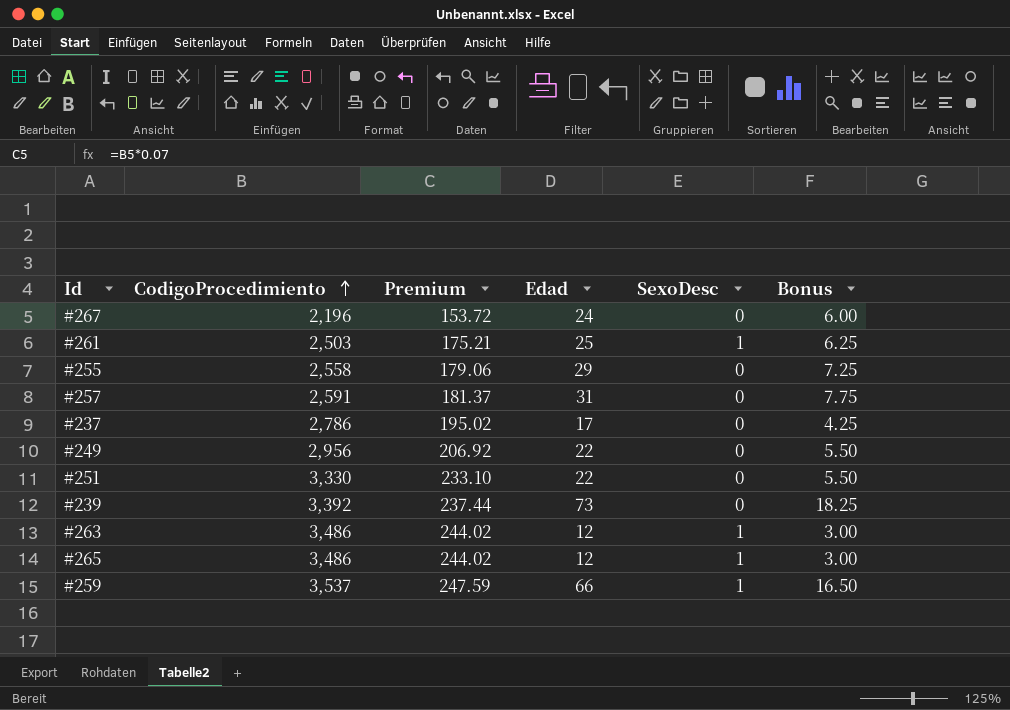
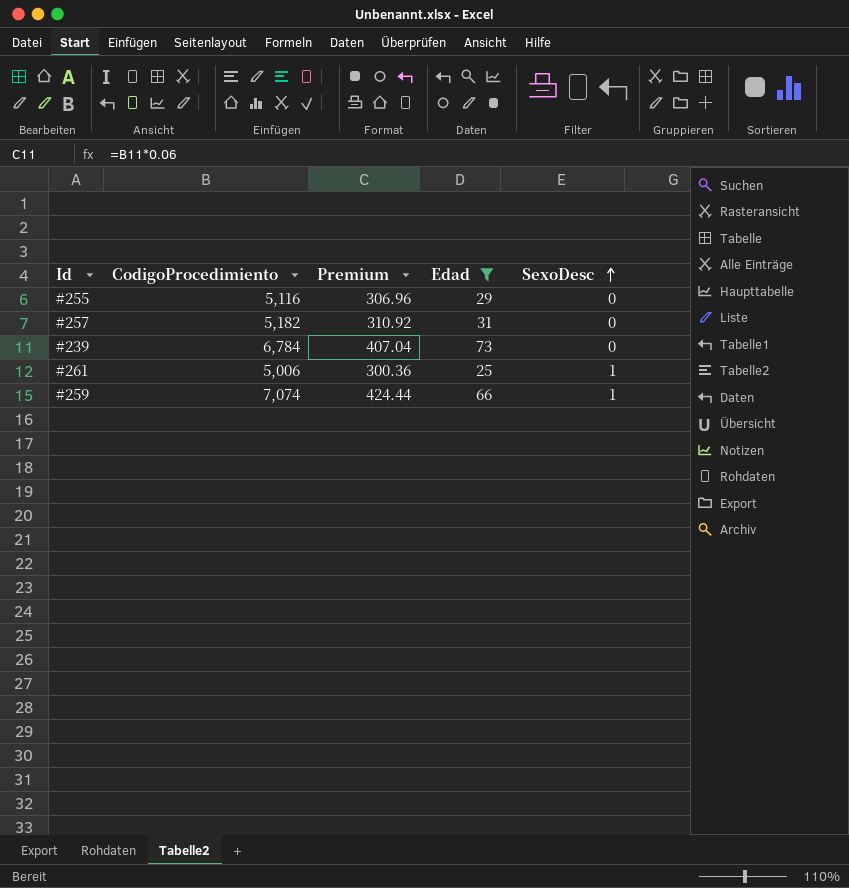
filter: none -> Edad >= 25
row order: CodigoProcedimiento ascending -> SexoDesc ascending
column Bonus | formula: [Edad] * 0.25 -> none
column Premium | formula: [CodigoProcedimiento] * 0.07 -> [CodigoProcedimiento] * 0.06
#255 | CodigoProcedimiento: 2,558 -> 5,116
#257 | CodigoProcedimiento: 2,591 -> 5,182
#239 | CodigoProcedimiento: 3,392 -> 6,784
#261 | CodigoProcedimiento: 2,503 -> 5,006
#259 | CodigoProcedimiento: 3,537 -> 7,074

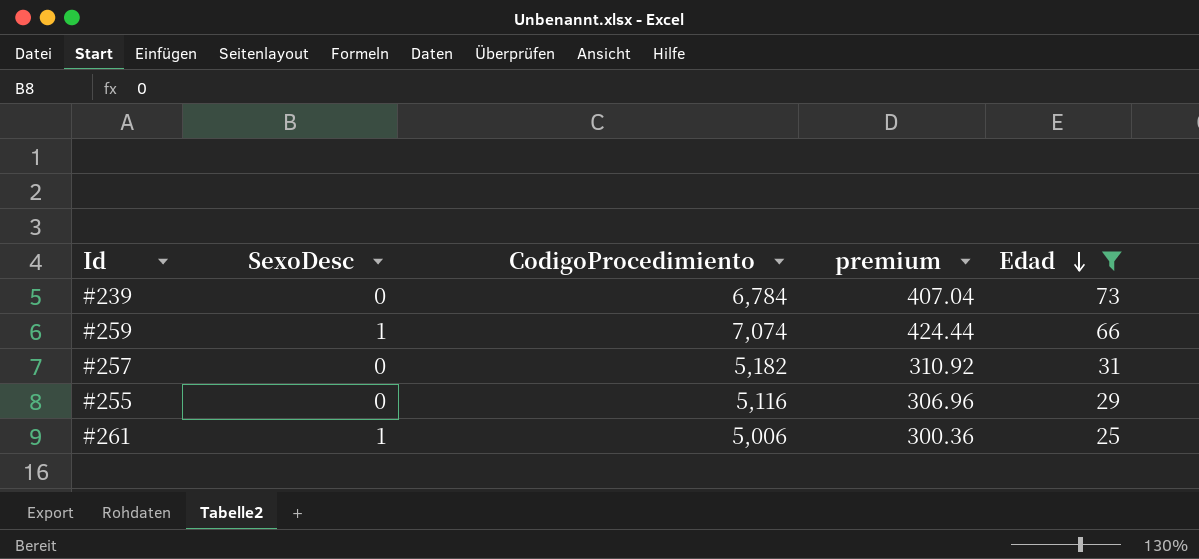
row order: SexoDesc ascending -> Edad descending
column SexoDesc | position: 5 -> 2
column name: Premium -> premium

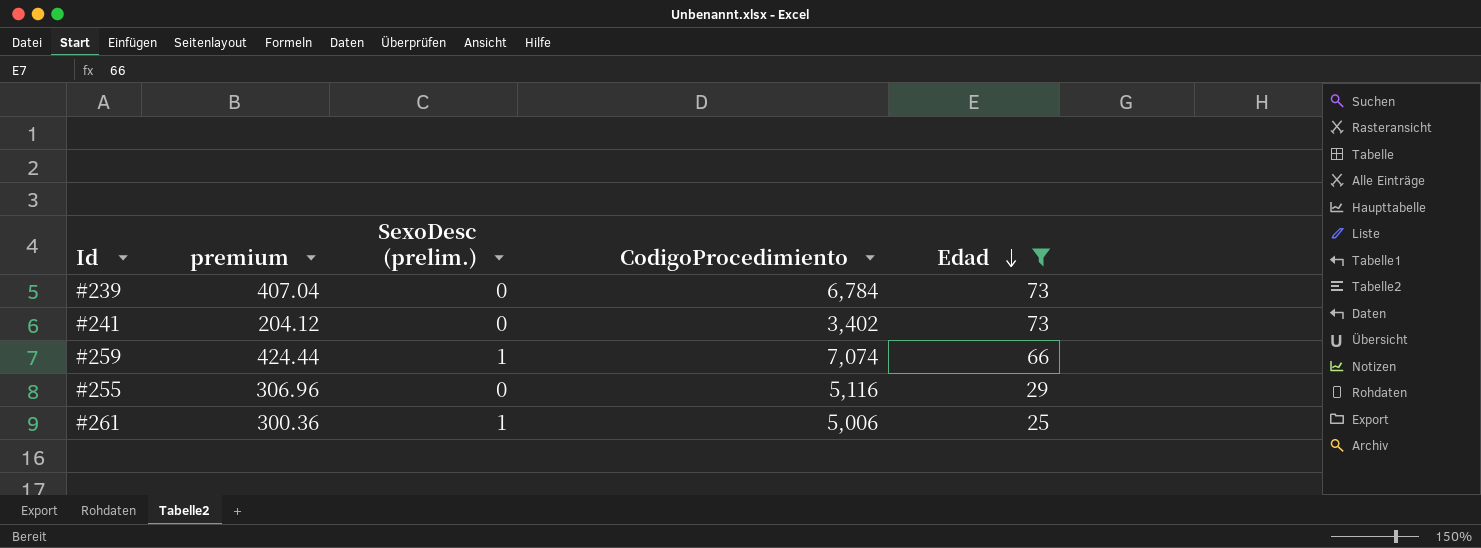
column premium | position: 4 -> 2
column name: SexoDesc -> SexoDesc (prelim.)
row #257: 0 | 5,182 | 310.92 | 31 -> none
row #241: none -> 204.12 | 0 | 3,402 | 73

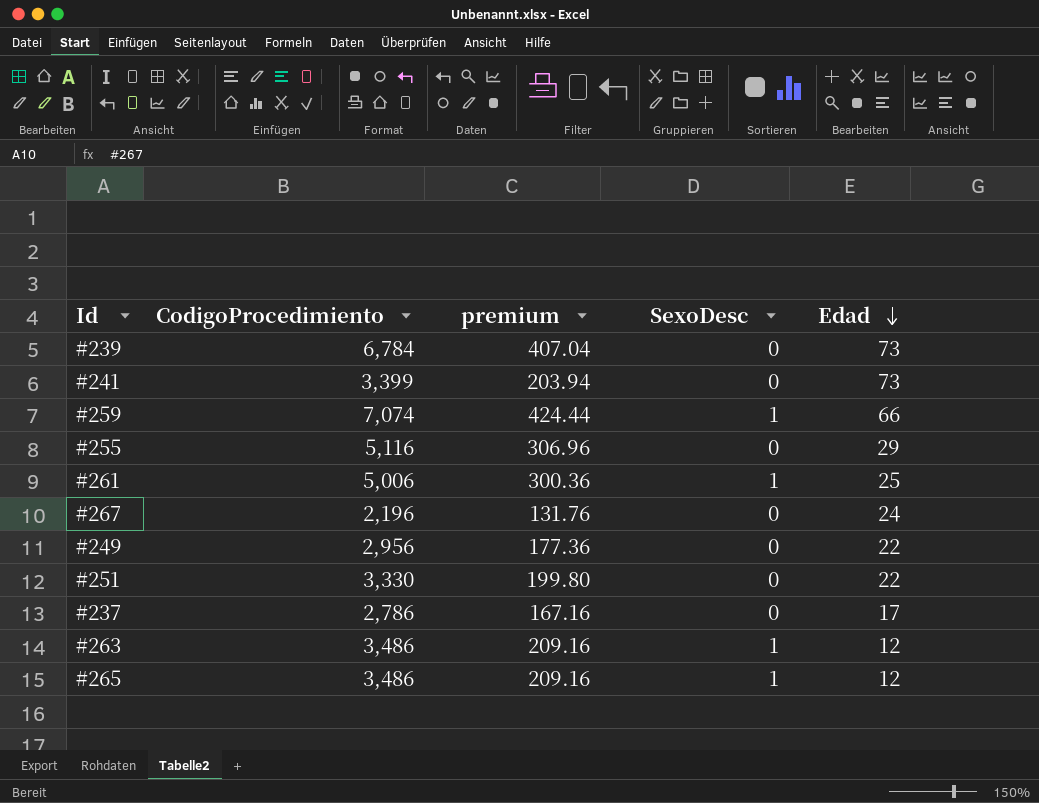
filter: Edad >= 25 -> none
column CodigoProcedimiento | position: 4 -> 2
column name: SexoDesc (prelim.) -> SexoDesc
#241 | CodigoProcedimiento: 3,402 -> 3,399
#241 | premium: 204.12 -> 203.94

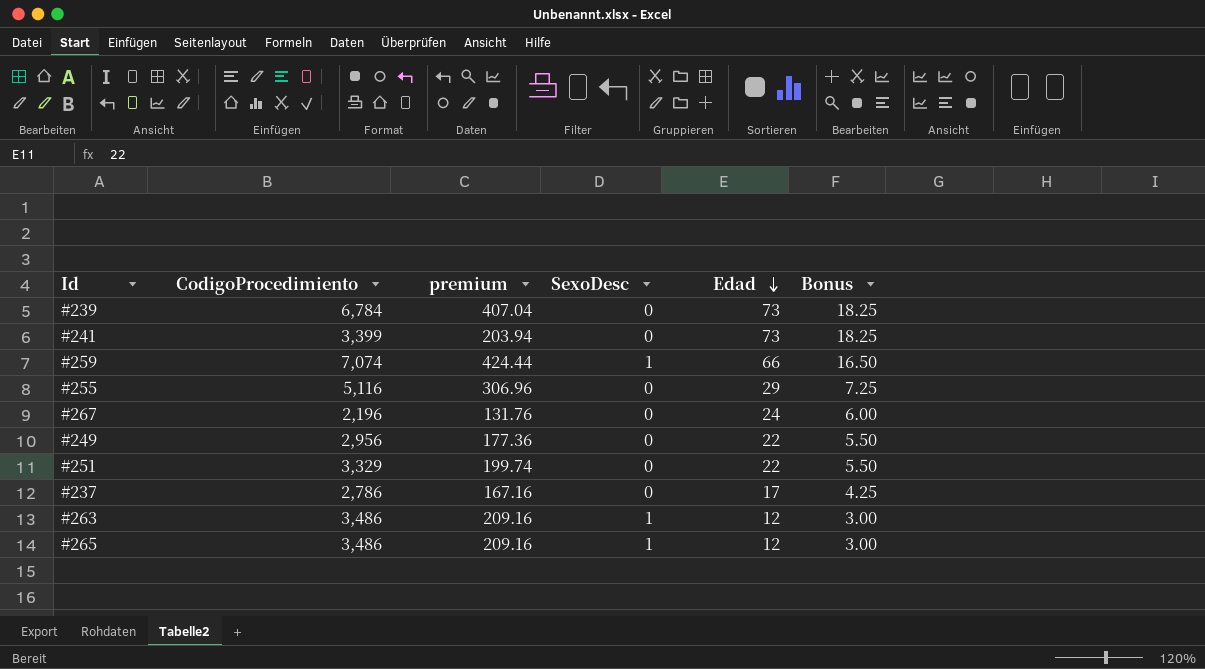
column Bonus | formula: none -> [Edad] * 0.25
row #261: 5,006 | 300.36 | 1 | 25 -> none
#251 | CodigoProcedimiento: 3,330 -> 3,329
#251 | premium: 199.80 -> 199.74

